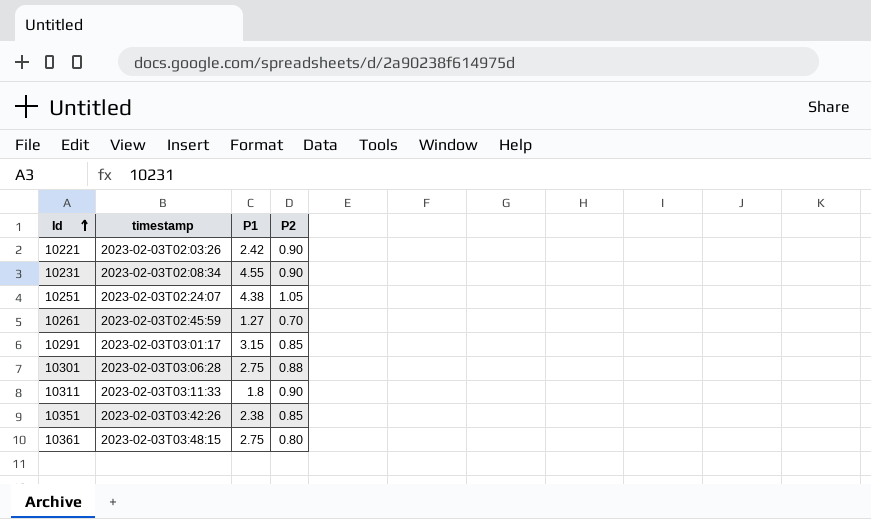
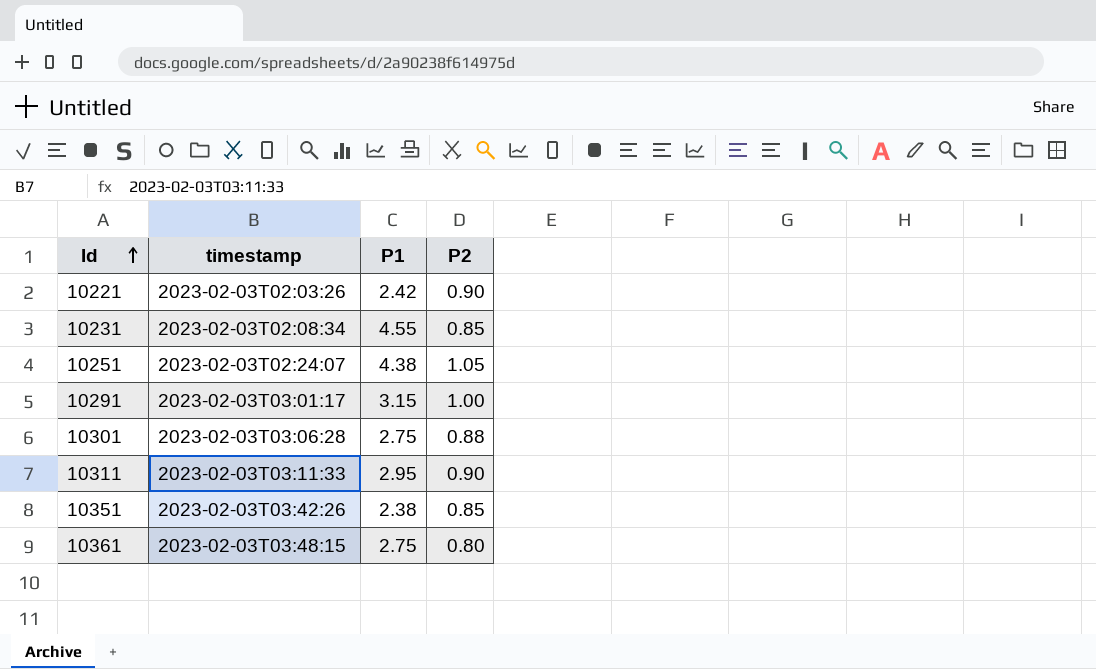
row 10261: 2023-02-03T02:45:59 | 1.27 | 0.70 -> none
10231 | P2: 0.90 -> 0.85
10291 | P2: 0.85 -> 1.00
10311 | P1: 1.8 -> 2.95

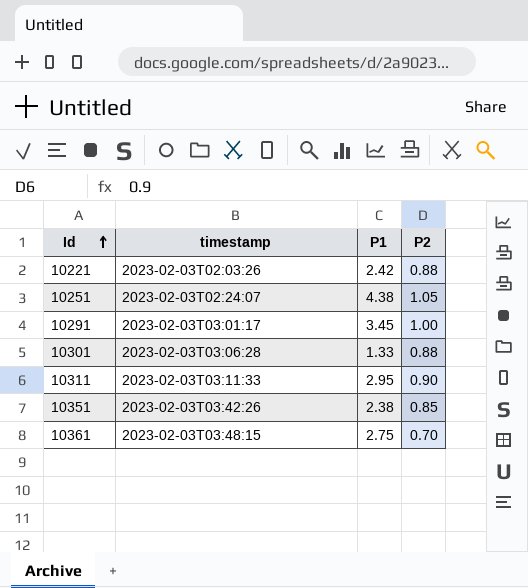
row 10231: 2023-02-03T02:08:34 | 4.55 | 0.85 -> none
10221 | P2: 0.90 -> 0.88
10291 | P1: 3.15 -> 3.45
10301 | P1: 2.75 -> 1.33
10361 | P2: 0.80 -> 0.70

